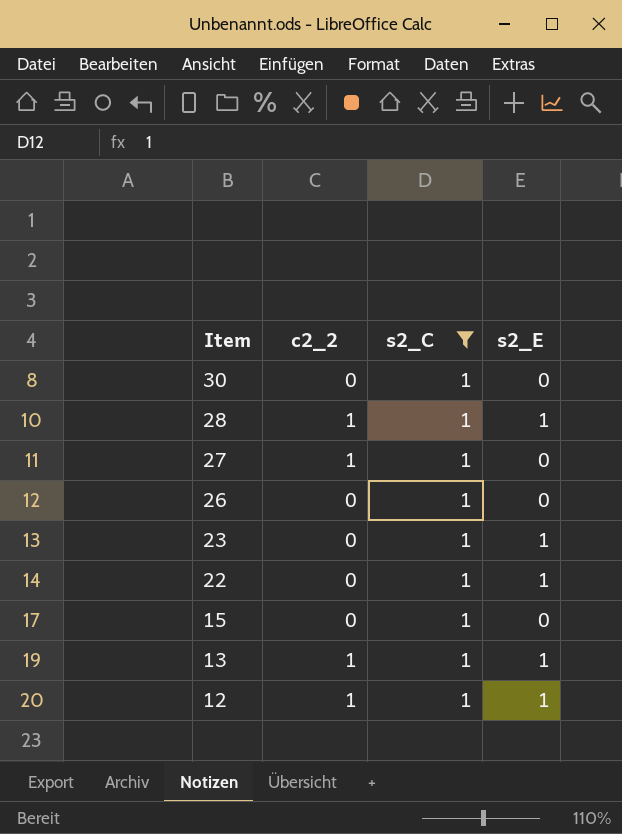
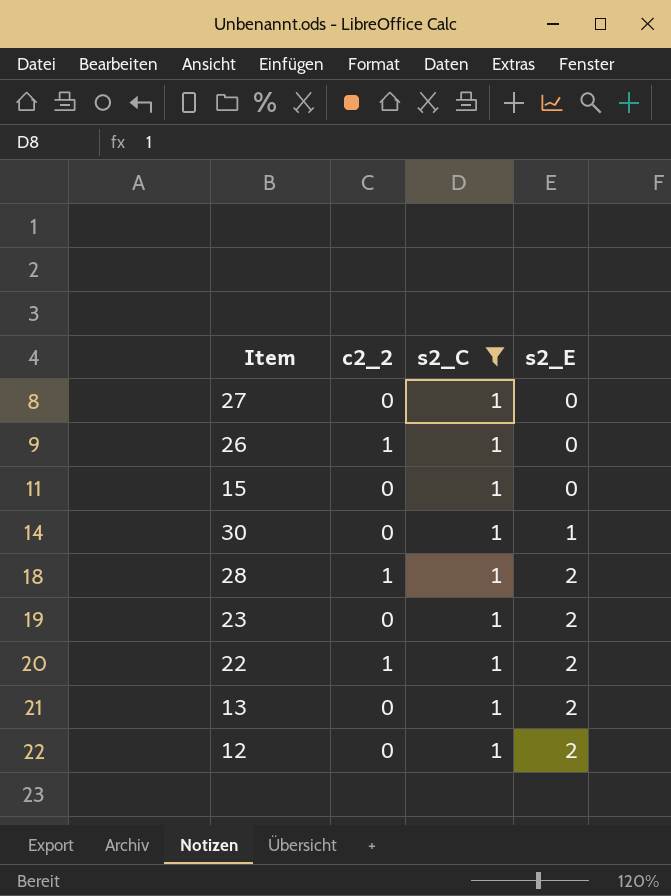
row order: Item descending -> s2_E ascending
27 | c2_2: 1 -> 0
26 | c2_2: 0 -> 1
30 | s2_E: 0 -> 1
28 | s2_E: 1 -> 2
23 | s2_E: 1 -> 2
22 | c2_2: 0 -> 1
22 | s2_E: 1 -> 2
13 | c2_2: 1 -> 0
13 | s2_E: 1 -> 2
12 | c2_2: 1 -> 0
12 | s2_E: 1 -> 2

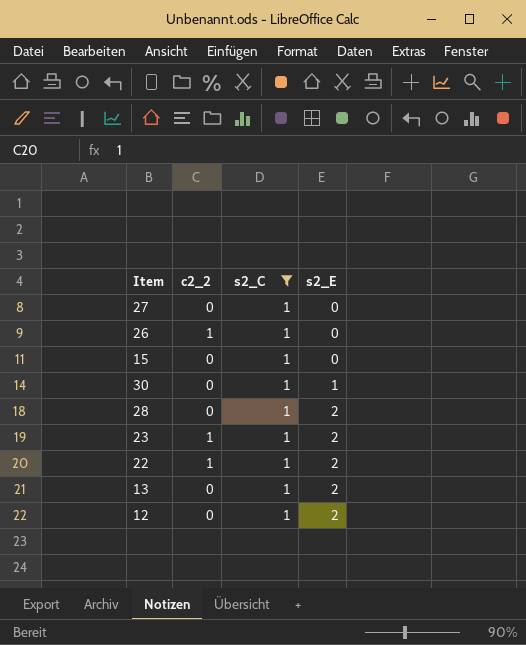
28 | c2_2: 1 -> 0
23 | c2_2: 0 -> 1

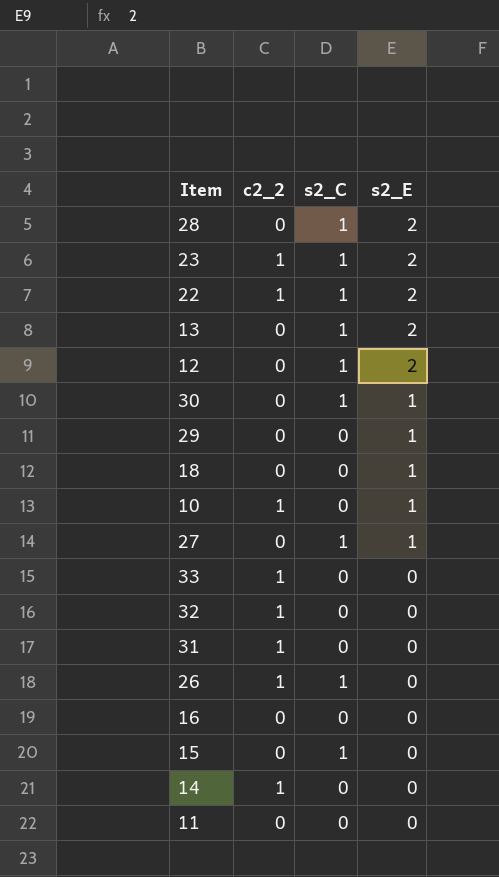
filter: s2_C = 1 -> none
row order: s2_E ascending -> s2_E descending
27 | s2_E: 0 -> 1

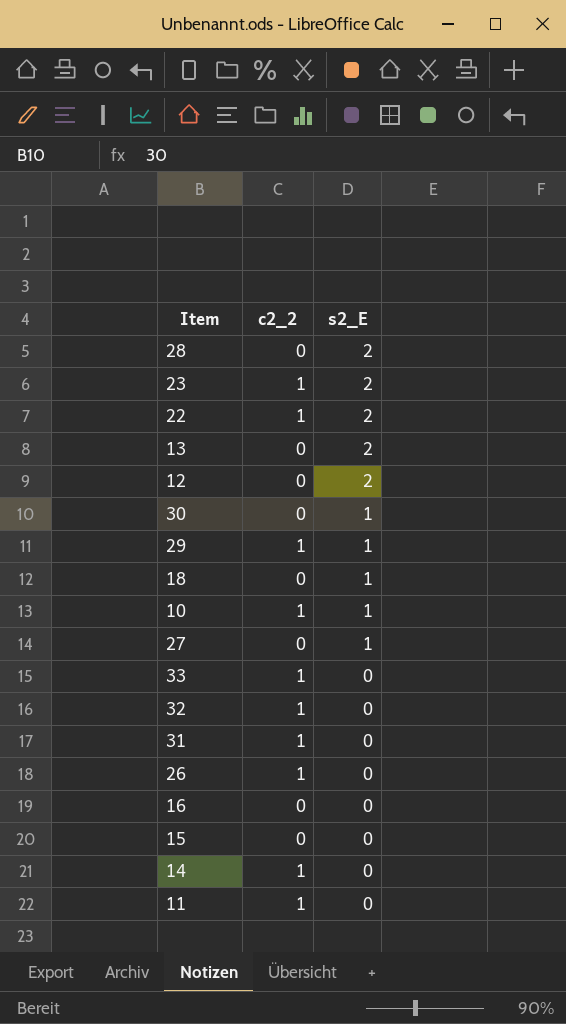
column s2_C | position: 3 -> none
29 | c2_2: 0 -> 1
11 | c2_2: 0 -> 1

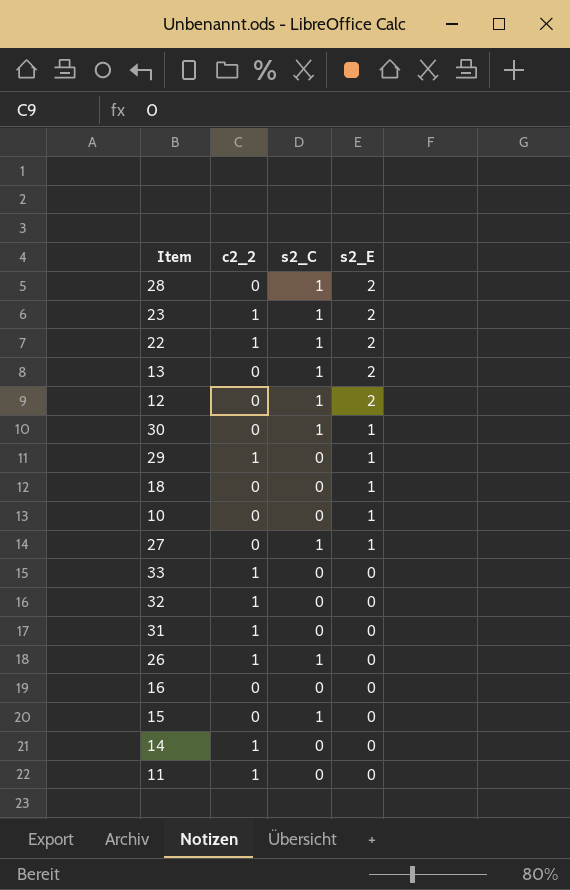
column s2_C | position: none -> 3
10 | c2_2: 1 -> 0

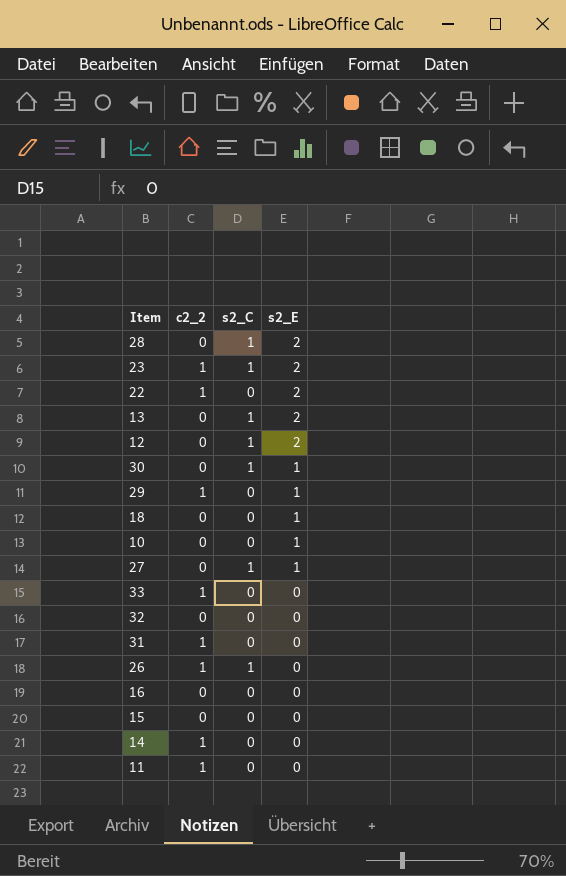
22 | s2_C: 1 -> 0
32 | c2_2: 1 -> 0
15 | s2_C: 1 -> 0

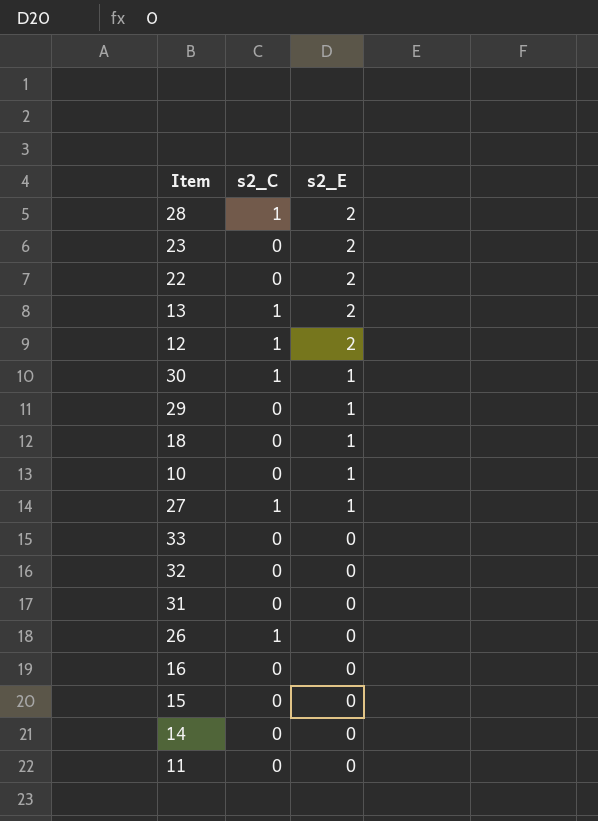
column c2_2 | position: 2 -> none
23 | s2_C: 1 -> 0

